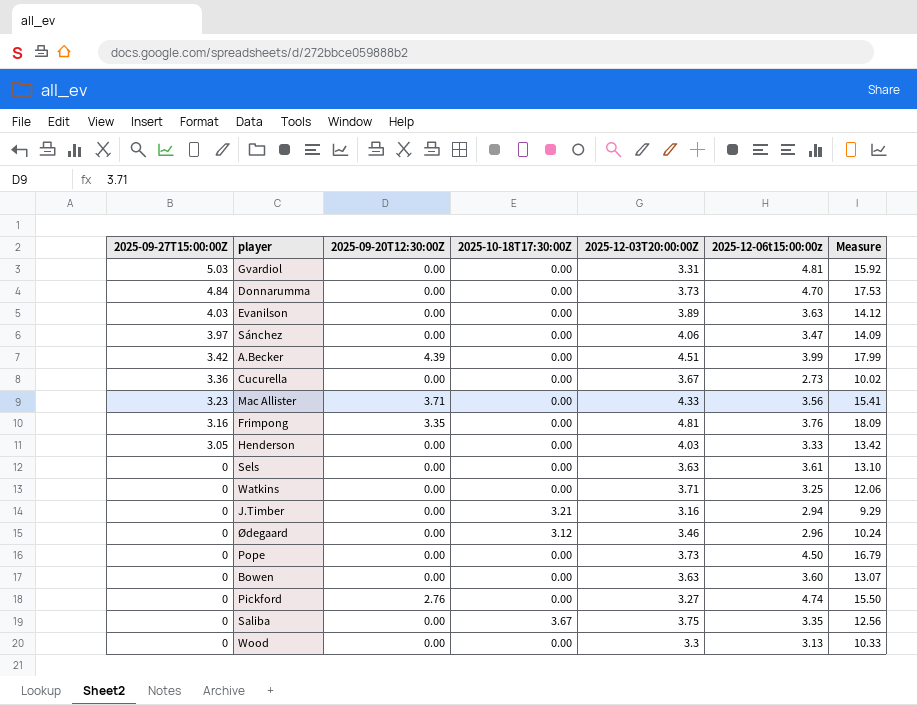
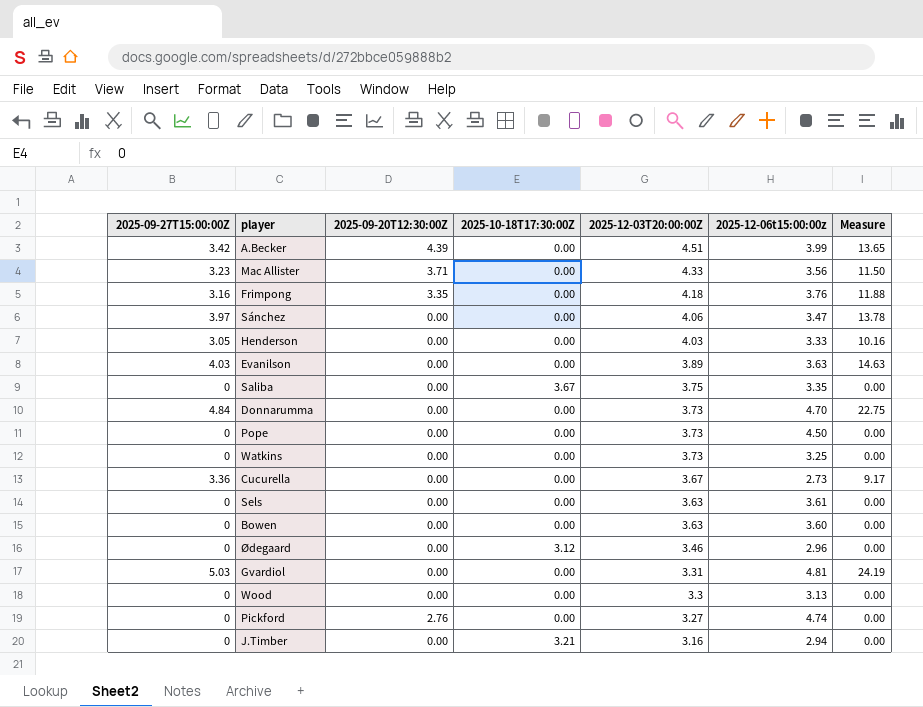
row order: 2025-09-27T15:00:00Z descending -> 2025-12-03T20:00:00Z descending
column Measure | formula: [2025-12-03T20:00:00Z] * [2025-12-06t15:00:00z] -> [2025-09-27T15:00:00Z] * [2025-12-06t15:00:00z]
Frimpong | 2025-12-03T20:00:00Z: 4.81 -> 4.18
Watkins | 2025-12-03T20:00:00Z: 3.71 -> 3.73

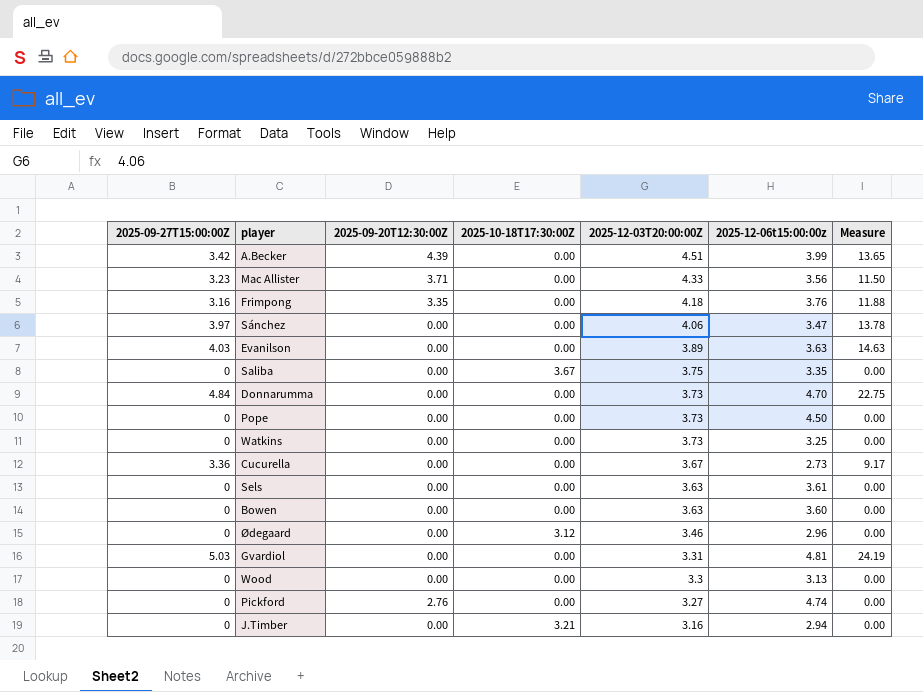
row Henderson: 3.05 | 0.00 | 0.00 | 4.03 | 3.33 | 10.16 -> none

